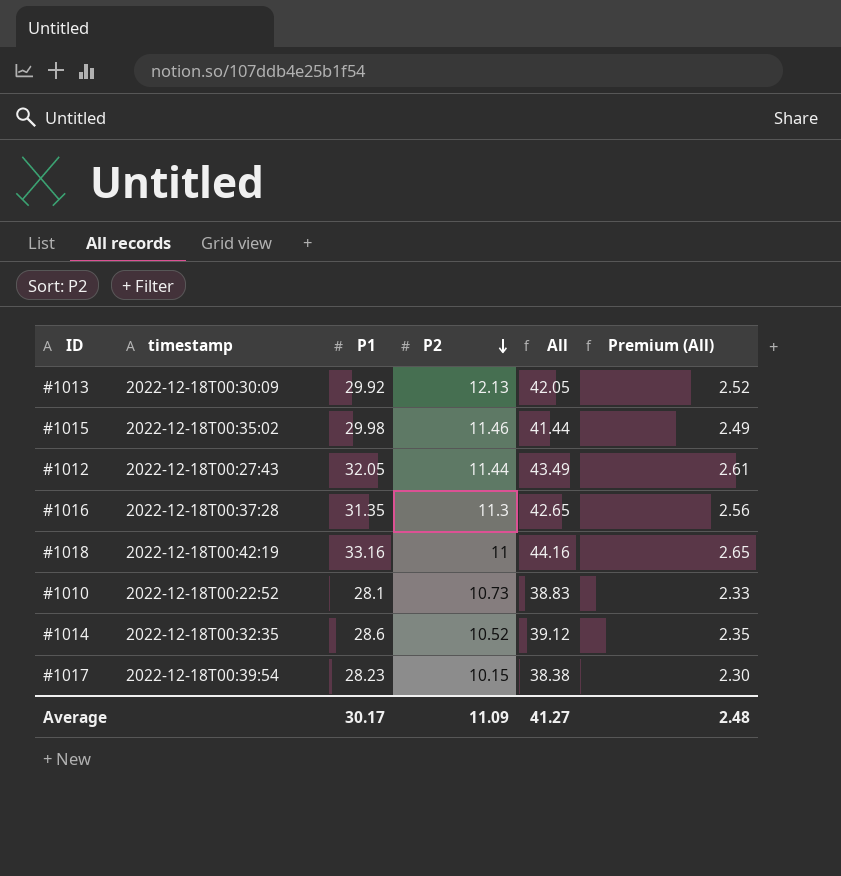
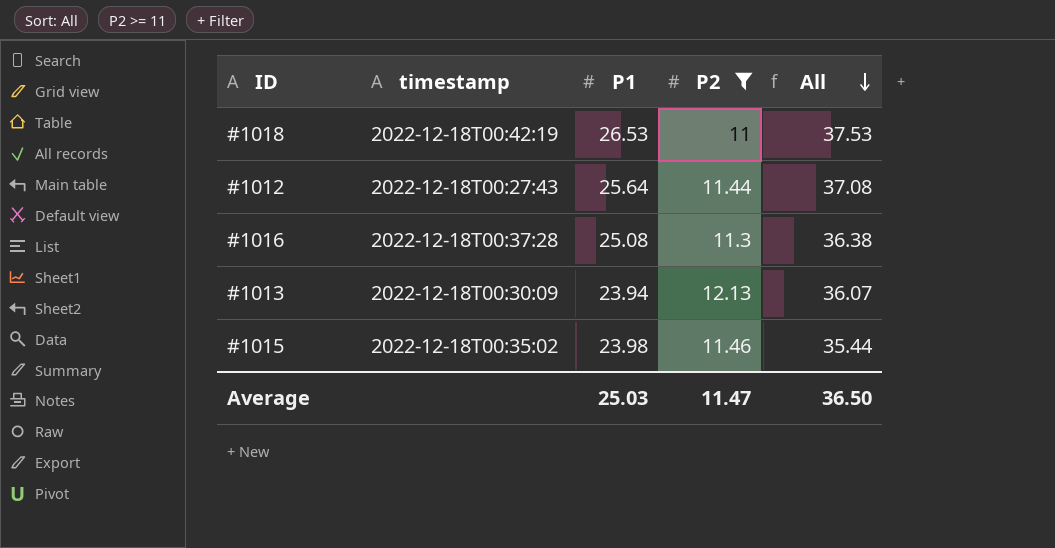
filter: none -> P2 >= 11
row order: P2 descending -> All descending
column Premium (All) | formula: [All] * 0.06 -> none
#1018 | P1: 33.16 -> 26.53
#1018 | All: 44.16 -> 37.53
#1012 | P1: 32.05 -> 25.64
#1012 | All: 43.49 -> 37.08
#1016 | P1: 31.35 -> 25.08
#1016 | All: 42.65 -> 36.38
#1013 | P1: 29.92 -> 23.94
#1013 | All: 42.05 -> 36.07
#1015 | P1: 29.98 -> 23.98
#1015 | All: 41.44 -> 35.44
Average | P1: 30.17 -> 25.03
Average | P2: 11.09 -> 11.47
Average | All: 41.27 -> 36.50

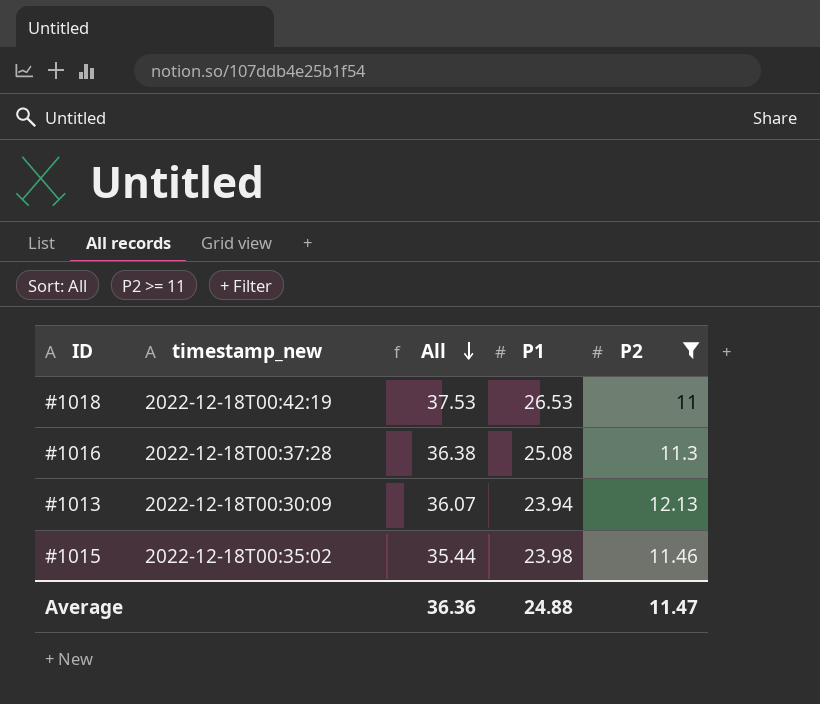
column name: timestamp -> timestamp_new
column All | position: 5 -> 3
row #1012: 2022-12-18T00:27:43 | 25.64 | 11.44 | 37.08 -> none
Average | All: 36.50 -> 36.36
Average | P1: 25.03 -> 24.88

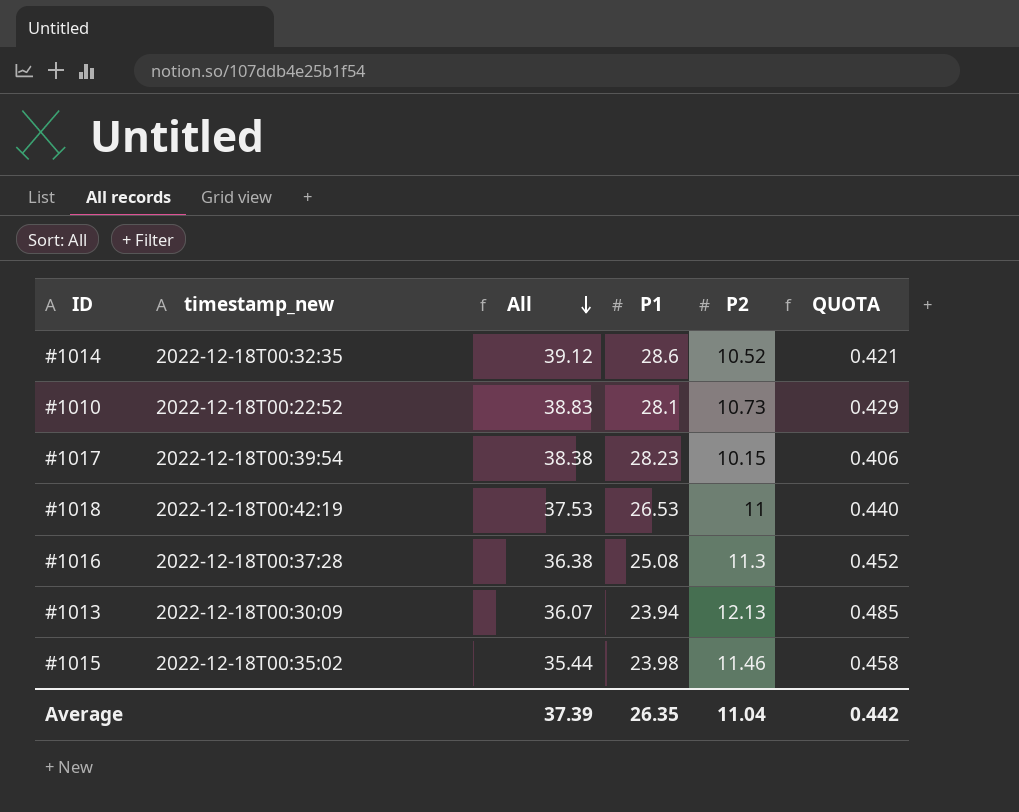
filter: P2 >= 11 -> none
column QUOTA | formula: none -> [P2] * 0.04
Average | All: 36.36 -> 37.39
Average | P1: 24.88 -> 26.35
Average | P2: 11.47 -> 11.04

